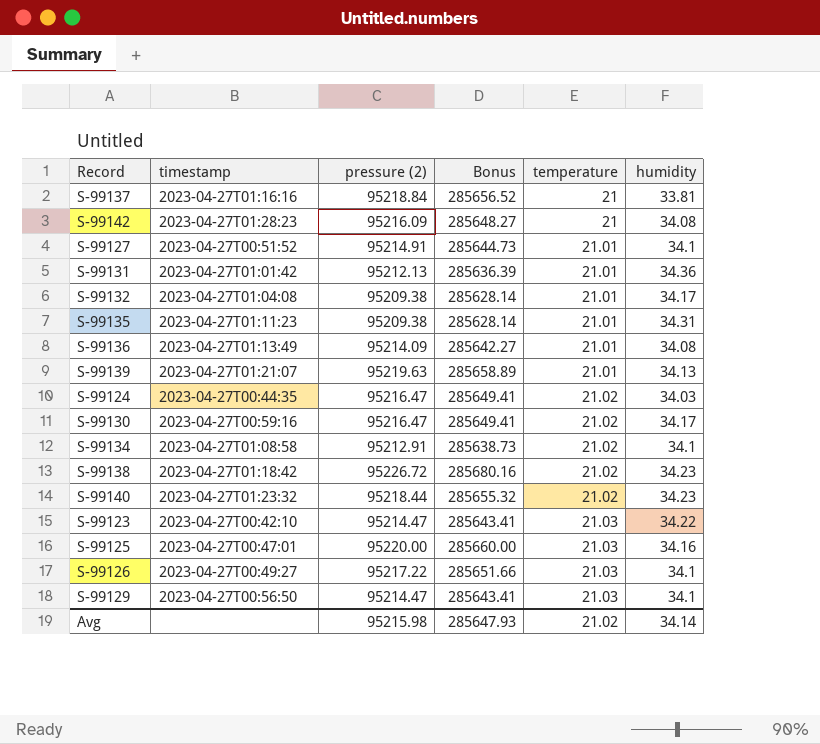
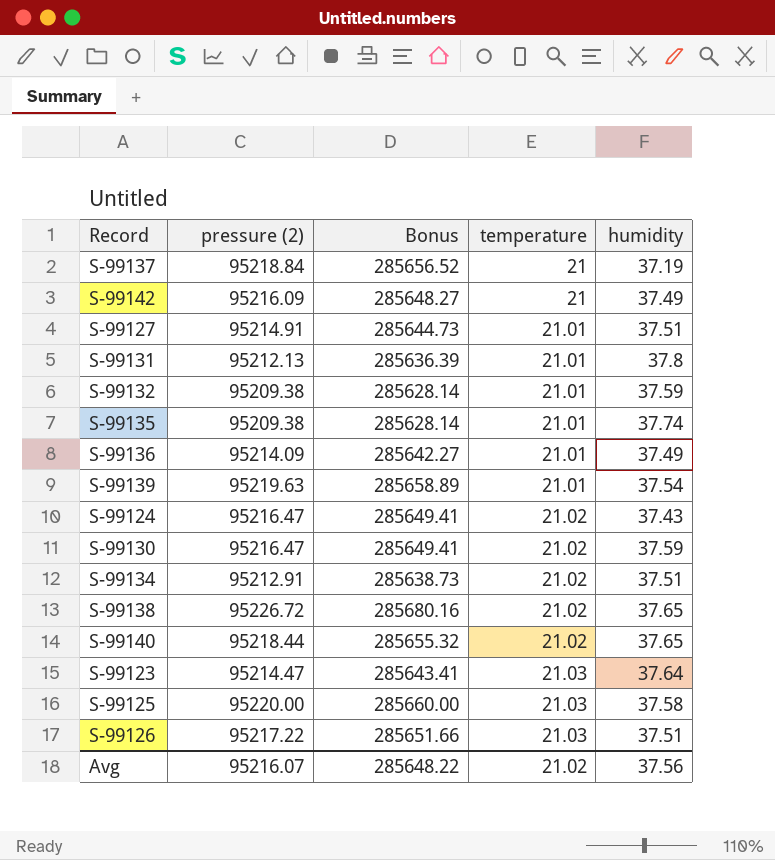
column timestamp | position: 2 -> none
row S-99129: 2023-04-27T00:56:50 | 95214.47 | 285643.41 | 21.03 | 34.1 -> none
S-99137 | humidity: 33.81 -> 37.19
S-99142 | humidity: 34.08 -> 37.49
S-99127 | humidity: 34.1 -> 37.51
S-99131 | humidity: 34.36 -> 37.8
S-99132 | humidity: 34.17 -> 37.59
S-99135 | humidity: 34.31 -> 37.74
S-99136 | humidity: 34.08 -> 37.49
S-99139 | humidity: 34.13 -> 37.54
S-99124 | humidity: 34.03 -> 37.43
S-99130 | humidity: 34.17 -> 37.59
S-99134 | humidity: 34.1 -> 37.51
S-99138 | humidity: 34.23 -> 37.65
S-99140 | humidity: 34.23 -> 37.65
S-99123 | humidity: 34.22 -> 37.64
S-99125 | humidity: 34.16 -> 37.58
S-99126 | humidity: 34.1 -> 37.51
Avg | pressure (2): 95215.98 -> 95216.07
Avg | Bonus: 285647.93 -> 285648.22
Avg | humidity: 34.14 -> 37.56

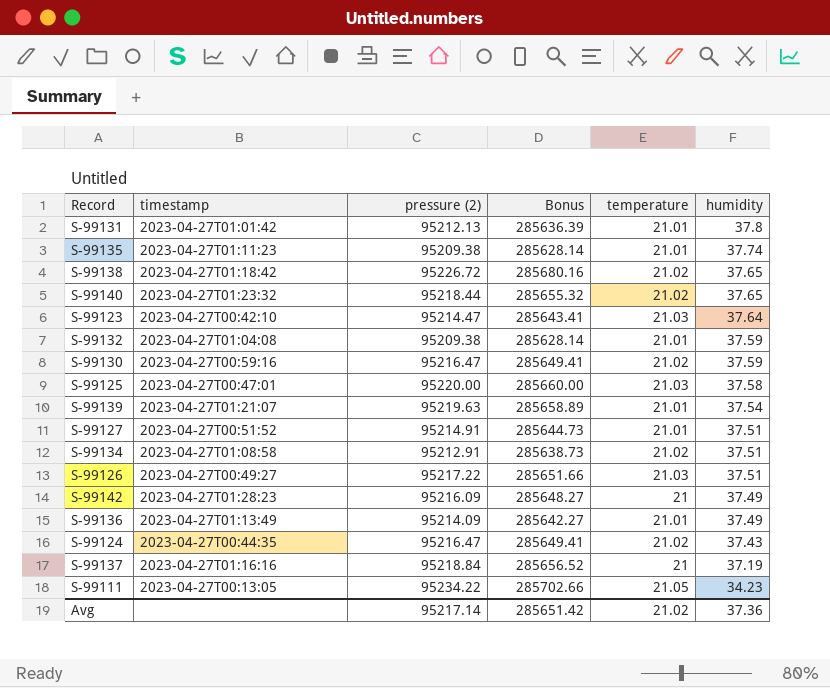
row order: temperature ascending -> humidity descending
column timestamp | position: none -> 2
row S-99111: none -> 2023-04-27T00:13:05 | 95234.22 | 285702.66 | 21.05 | 34.23
Avg | pressure (2): 95216.07 -> 95217.14
Avg | Bonus: 285648.22 -> 285651.42
Avg | humidity: 37.56 -> 37.36

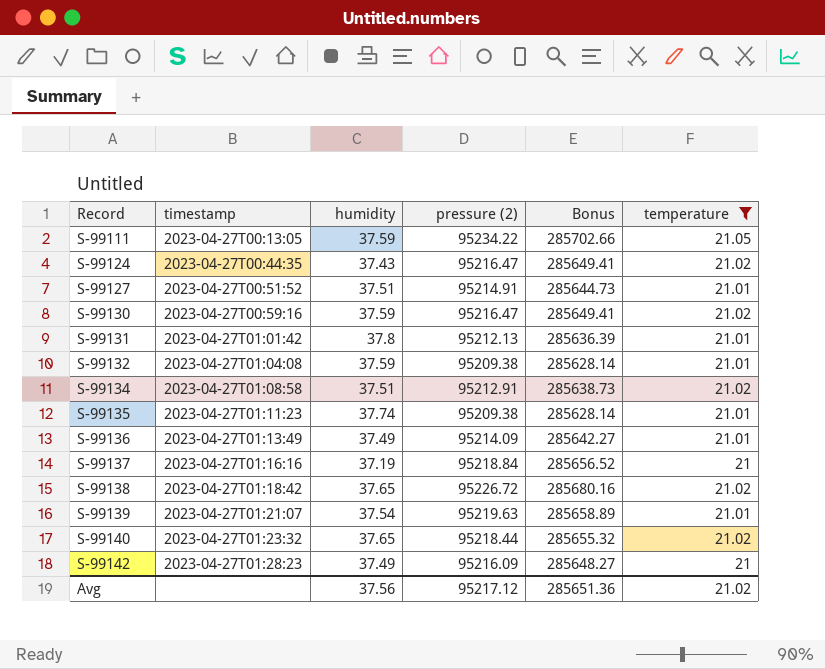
filter: none -> temperature != 21.03
row order: humidity descending -> Record ascending
column humidity | position: 6 -> 3
S-99111 | humidity: 34.23 -> 37.59
Avg | humidity: 37.36 -> 37.56
Avg | pressure (2): 95217.14 -> 95217.12
Avg | Bonus: 285651.42 -> 285651.36

